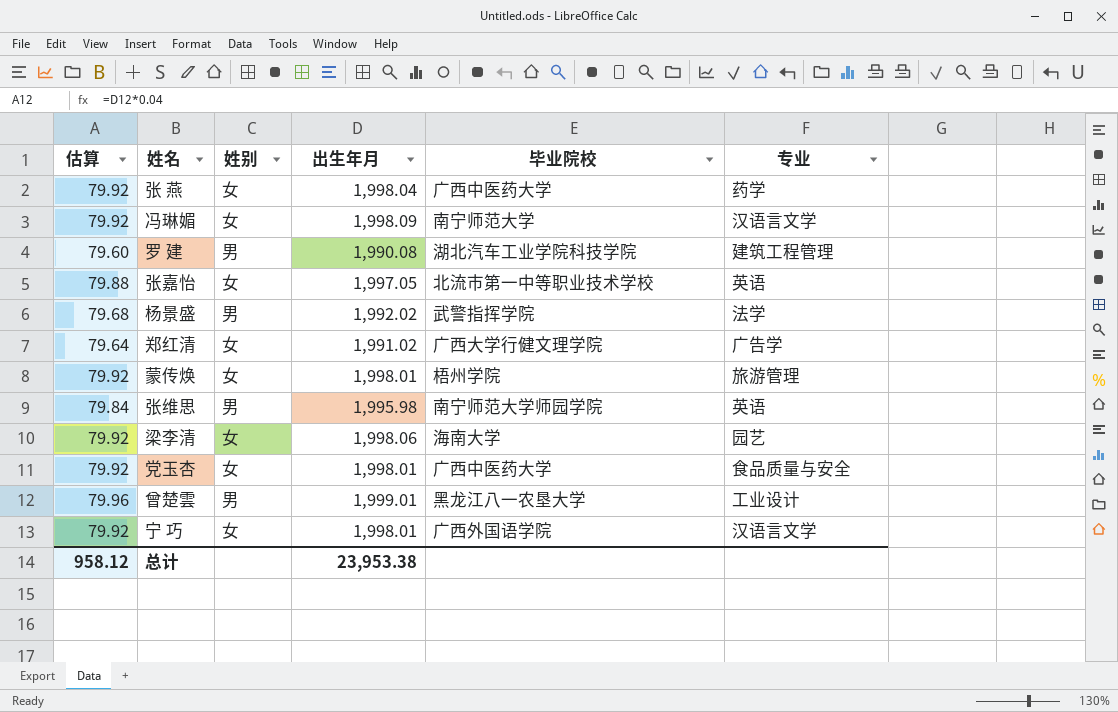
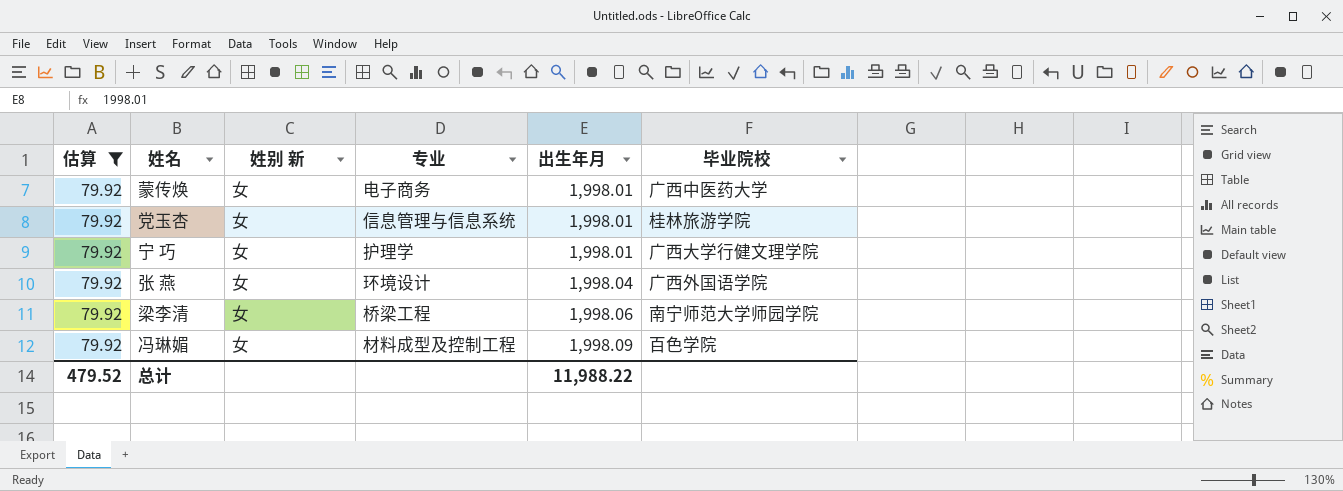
filter: none -> 估算 = 79.92
row order: none -> 出生年月 ascending
column name: 姓别 -> 姓别 新
column 专业 | position: 6 -> 4
蒙传焕 | 专业: 旅游管理 -> 电子商务
蒙传焕 | 毕业院校: 梧州学院 -> 广西中医药大学
党玉杏 | 专业: 食品质量与安全 -> 信息管理与信息系统
党玉杏 | 毕业院校: 广西中医药大学 -> 桂林旅游学院
宁 巧 | 专业: 汉语言文学 -> 护理学
宁 巧 | 毕业院校: 广西外国语学院 -> 广西大学行健文理学院
张 燕 | 专业: 药学 -> 环境设计
张 燕 | 毕业院校: 广西中医药大学 -> 广西外国语学院
梁李清 | 专业: 园艺 -> 桥梁工程
梁李清 | 毕业院校: 海南大学 -> 南宁师范大学师园学院
冯琳媚 | 专业: 汉语言文学 -> 材料成型及控制工程
冯琳媚 | 毕业院校: 南宁师范大学 -> 百色学院
总计 | 估算: 958.12 -> 479.52
总计 | 出生年月: 23,953.38 -> 11,988.22

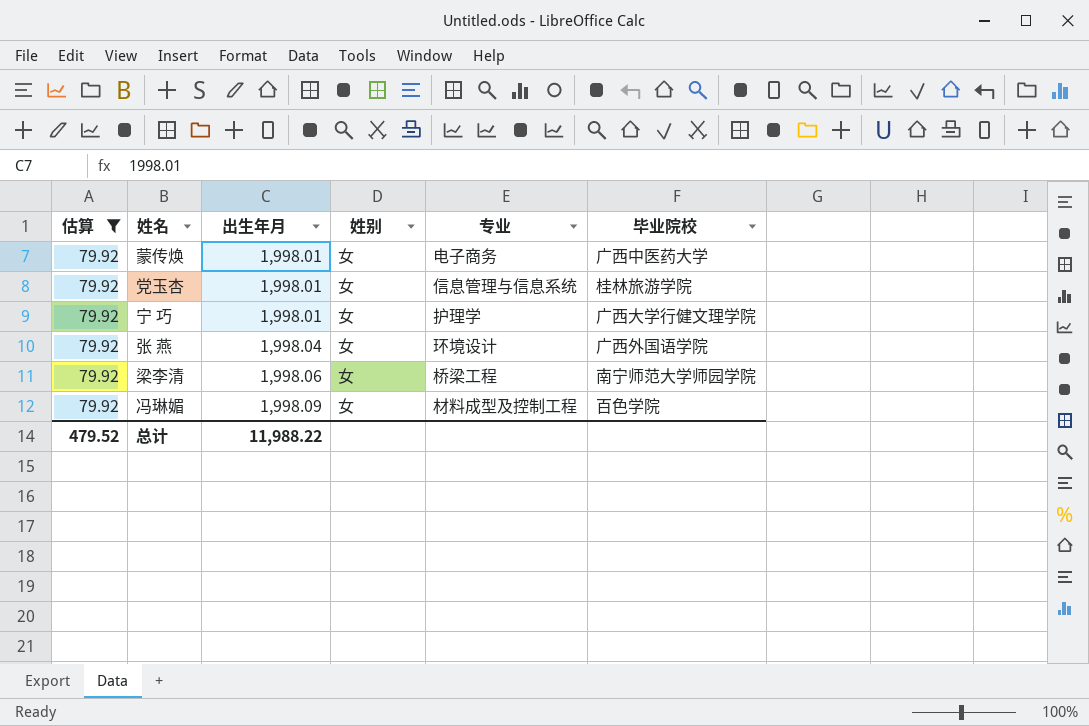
column 出生年月 | position: 5 -> 3
column name: 姓别 新 -> 姓别

